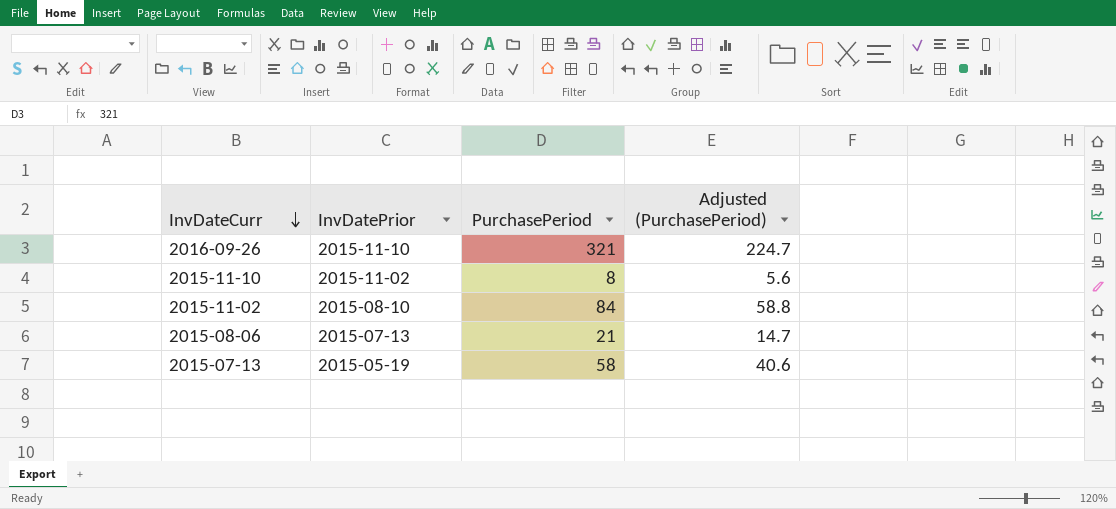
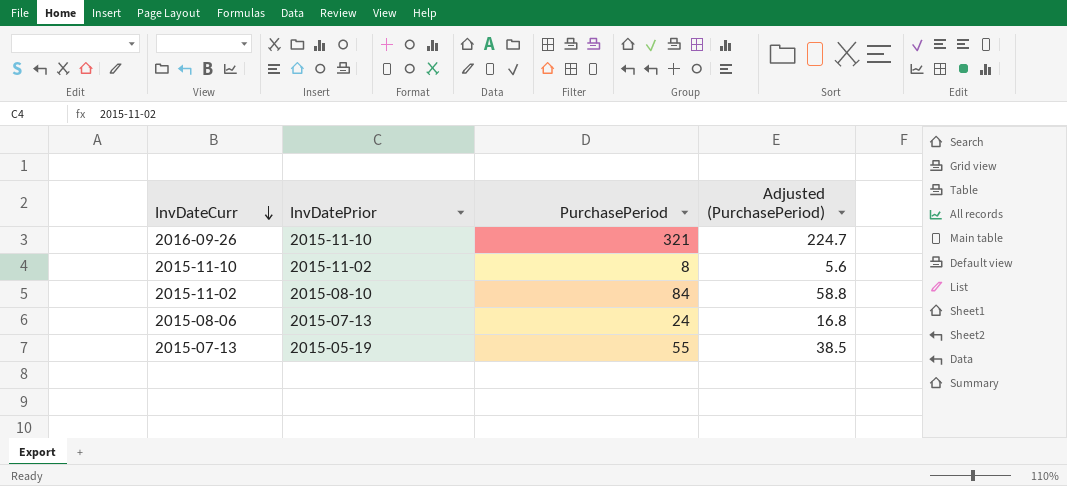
2015-08-06 | PurchasePeriod: 21 -> 24
2015-08-06 | Adjusted (PurchasePeriod): 14.7 -> 16.8
2015-07-13 | PurchasePeriod: 58 -> 55
2015-07-13 | Adjusted (PurchasePeriod): 40.6 -> 38.5

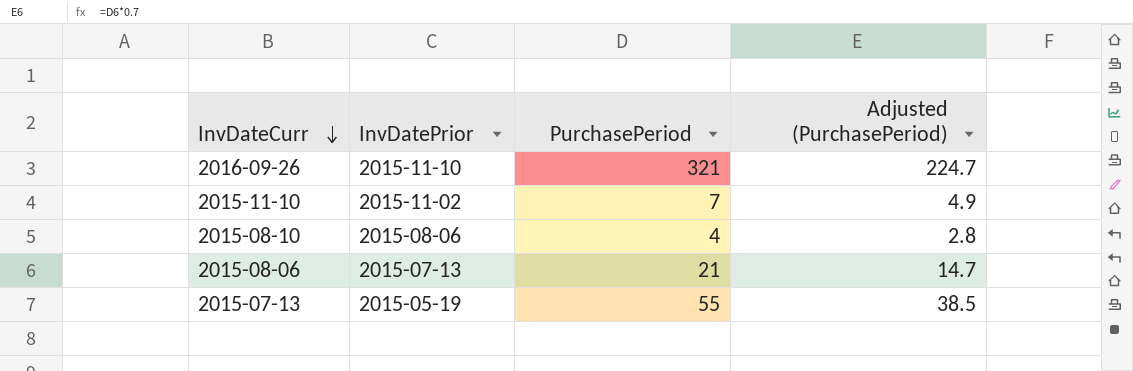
row 2015-11-02: 2015-08-10 | 84 | 58.8 -> none
2015-11-10 | PurchasePeriod: 8 -> 7
2015-11-10 | Adjusted (PurchasePeriod): 5.6 -> 4.9
row 2015-08-10: none -> 2015-08-06 | 4 | 2.8
2015-08-06 | PurchasePeriod: 24 -> 21
2015-08-06 | Adjusted (PurchasePeriod): 16.8 -> 14.7

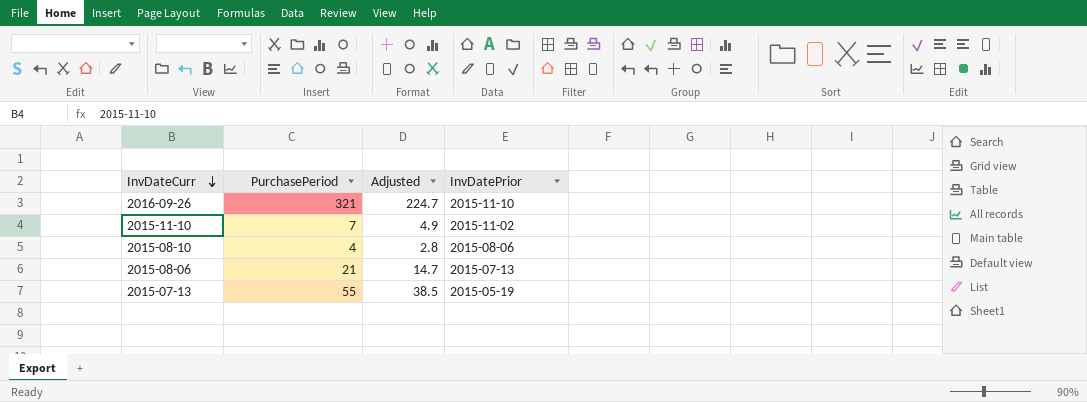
column name: Adjusted (PurchasePeriod) -> Adjusted
column InvDatePrior | position: 2 -> 4

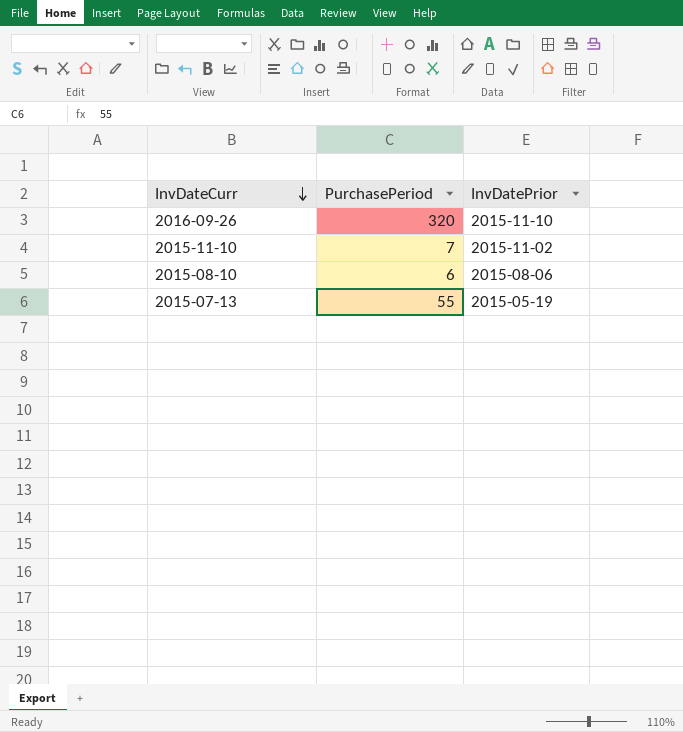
column Adjusted | formula: [PurchasePeriod] * 0.7 -> none
row 2015-08-06: 21 | 14.7 | 2015-07-13 -> none
2016-09-26 | PurchasePeriod: 321 -> 320
2015-08-10 | PurchasePeriod: 4 -> 6

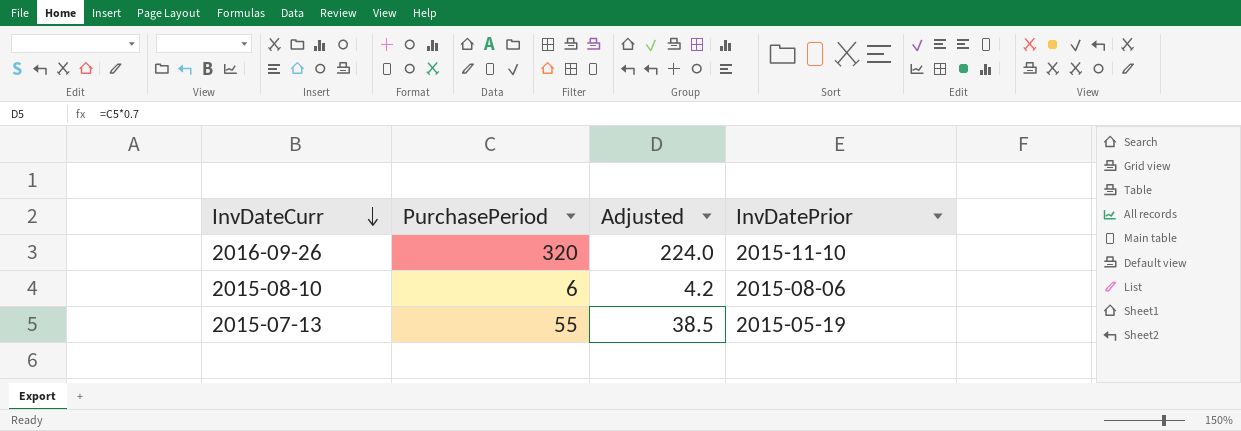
column Adjusted | formula: none -> [PurchasePeriod] * 0.7
row 2015-11-10: 7 | 2015-11-02 -> none

